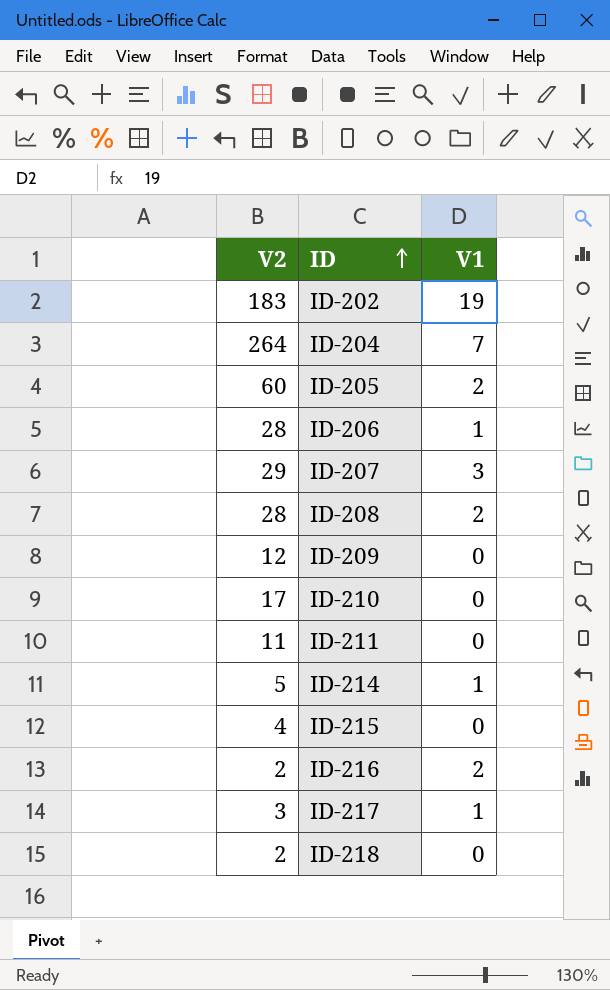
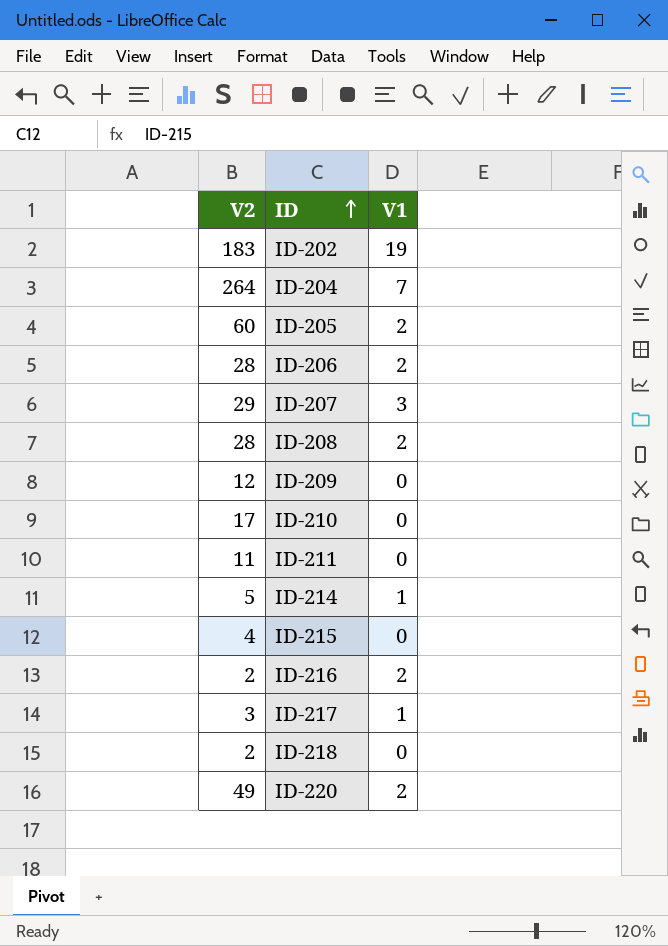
ID-206 | V1: 1 -> 2
row ID-220: none -> 49 | 2

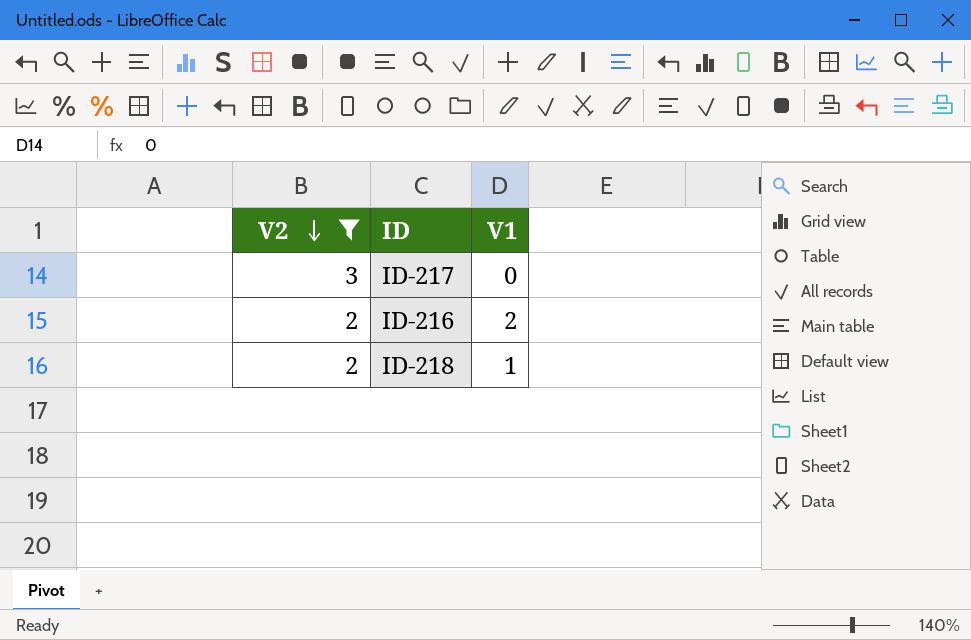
filter: none -> V2 <= 3
row order: ID ascending -> V2 descending
ID-217 | V1: 1 -> 0
ID-218 | V1: 0 -> 1

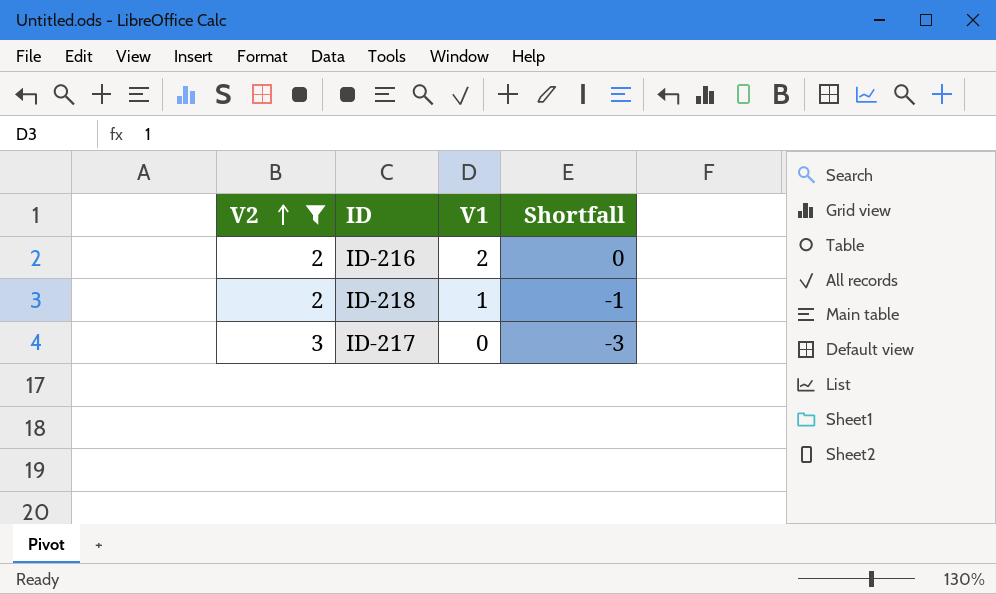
row order: V2 descending -> V2 ascending
column Shortfall | formula: none -> [V1] - [V2]

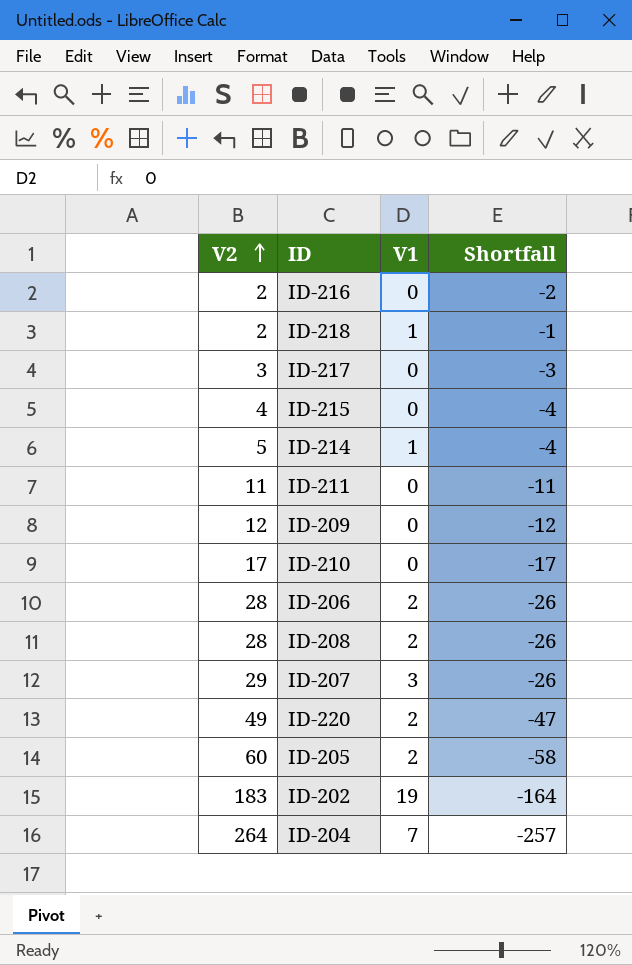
filter: V2 <= 3 -> none
ID-216 | V1: 2 -> 0
ID-216 | Shortfall: 0 -> -2

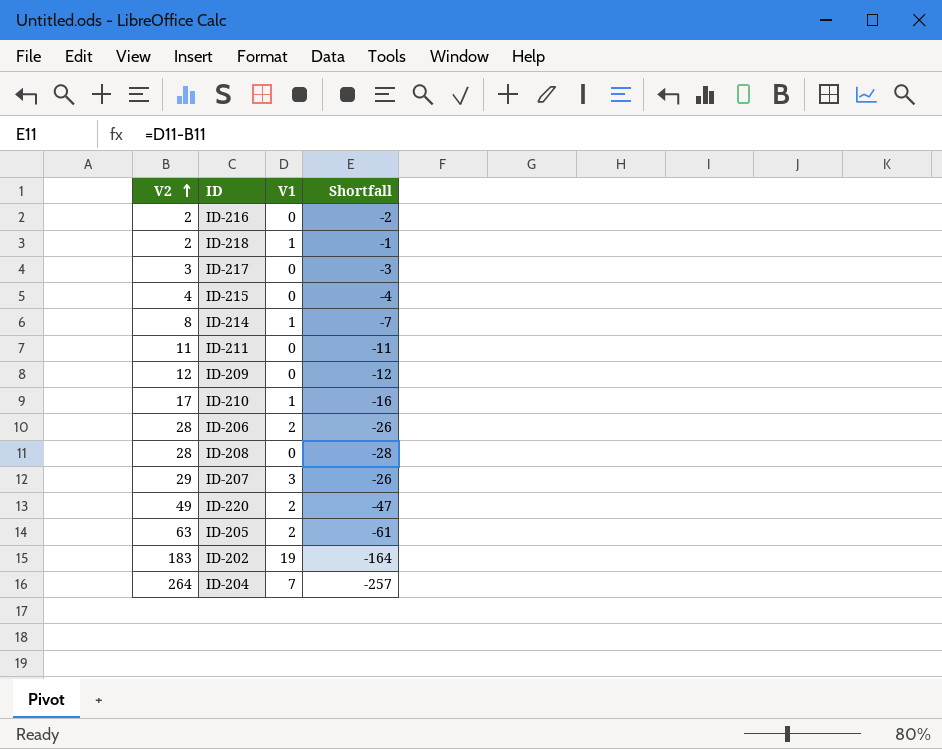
ID-214 | V2: 5 -> 8
ID-214 | Shortfall: -4 -> -7
ID-210 | V1: 0 -> 1
ID-210 | Shortfall: -17 -> -16
ID-208 | V1: 2 -> 0
ID-208 | Shortfall: -26 -> -28
ID-205 | V2: 60 -> 63
ID-205 | Shortfall: -58 -> -61

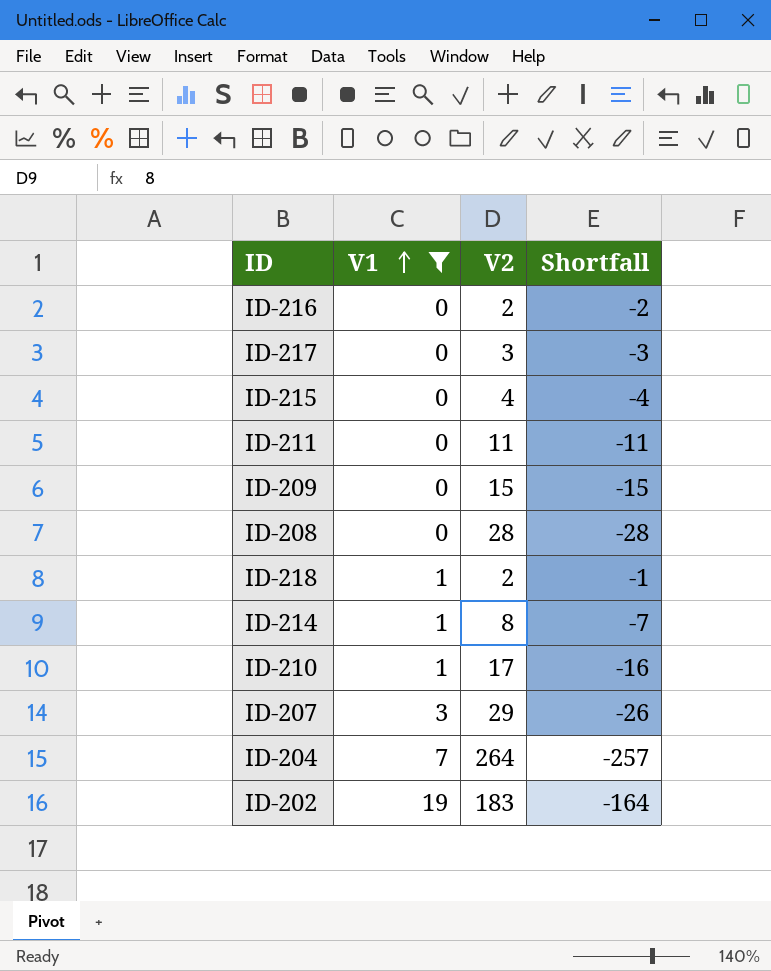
filter: none -> V1 != 2
row order: V2 ascending -> V1 ascending
column V2 | position: 1 -> 3
ID-209 | V2: 12 -> 15
ID-209 | Shortfall: -12 -> -15

